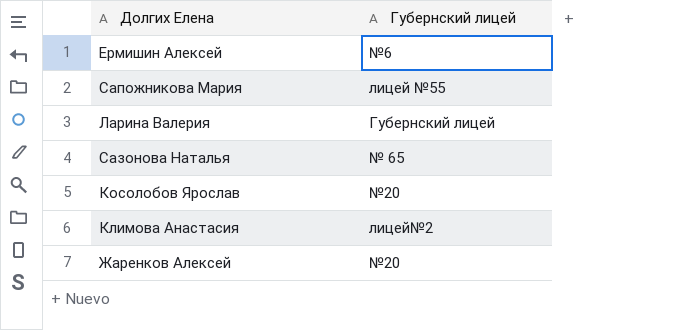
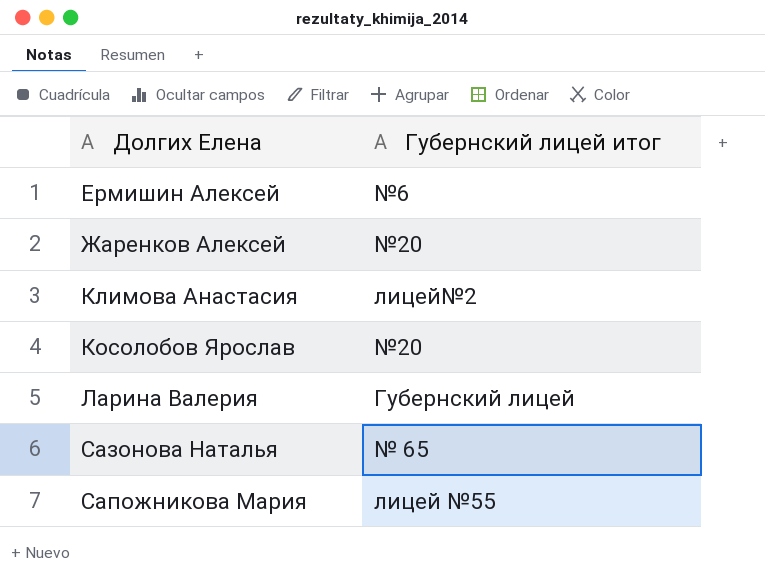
row order: none -> Долгих Елена ascending
column name: Губернский лицей -> Губернский лицей итог

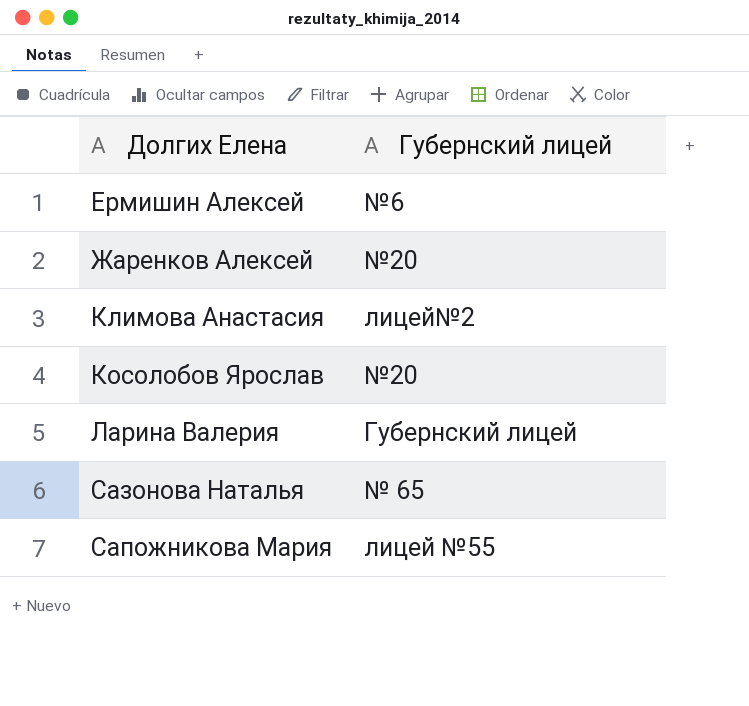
column name: Губернский лицей итог -> Губернский лицей

